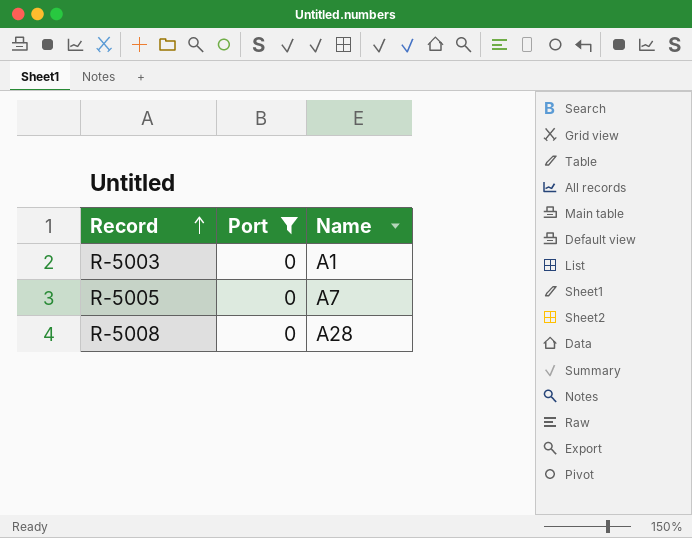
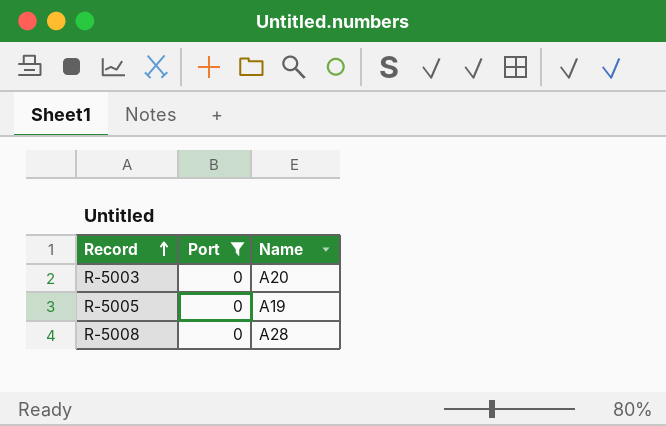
R-5003 | Name: A1 -> A20
R-5005 | Name: A7 -> A19

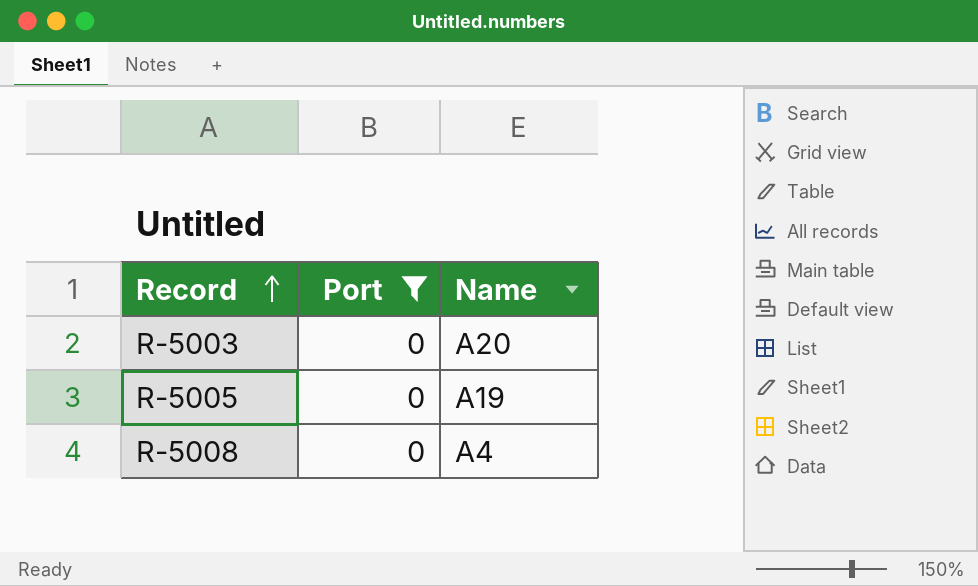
R-5008 | Name: A28 -> A4

